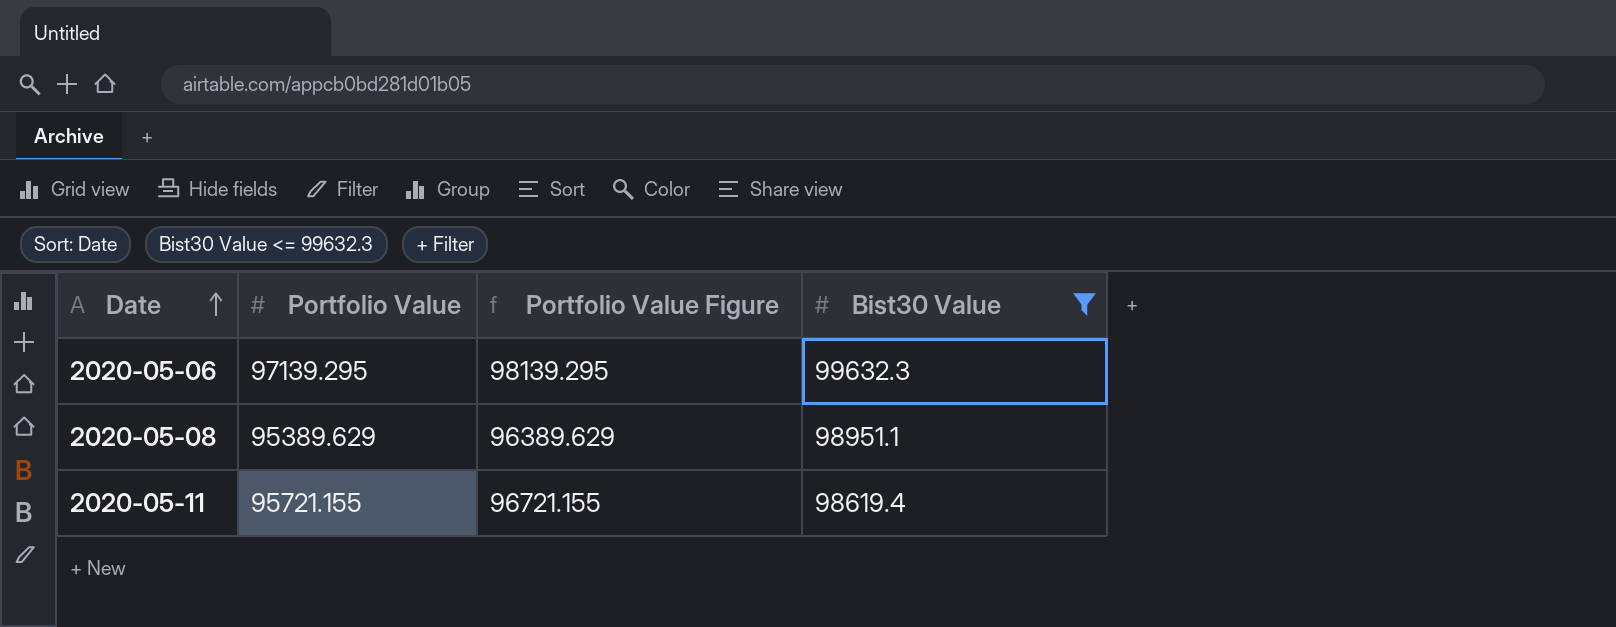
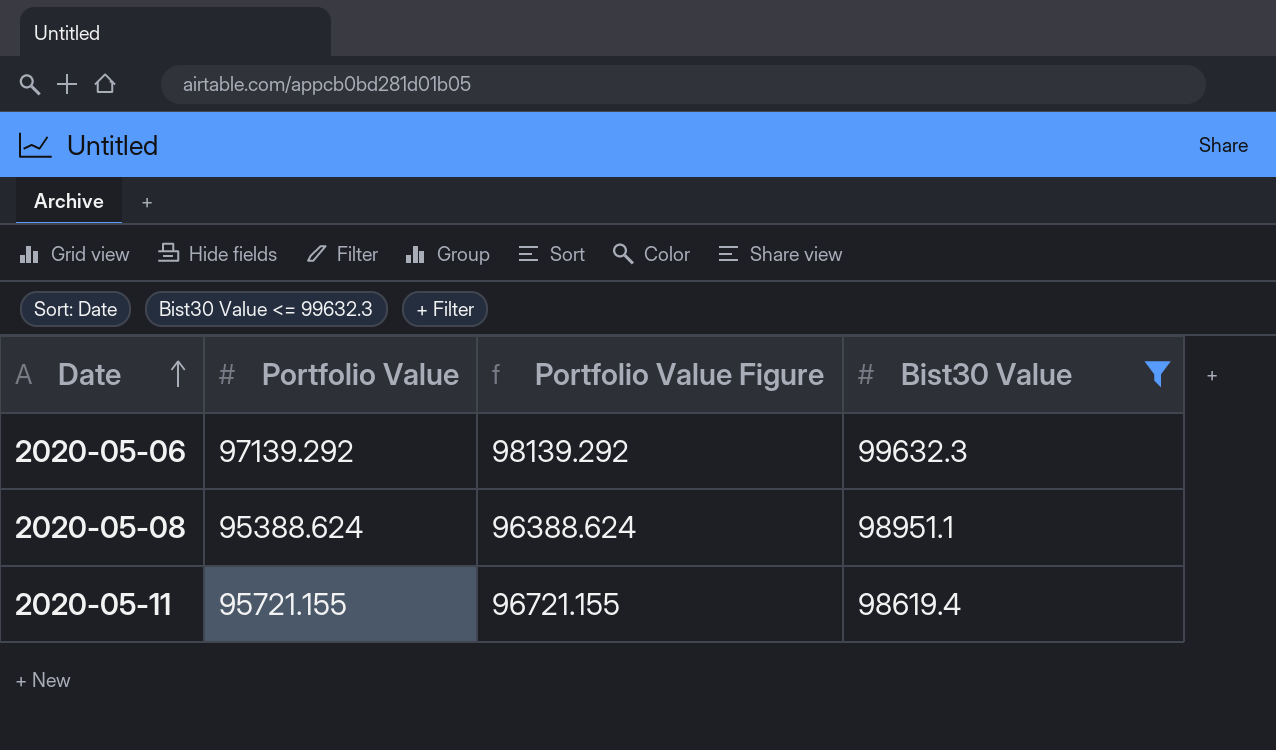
2020-05-06 | Portfolio Value: 97139.295 -> 97139.292
2020-05-06 | Portfolio Value Figure: 98139.295 -> 98139.292
2020-05-08 | Portfolio Value: 95389.629 -> 95388.624
2020-05-08 | Portfolio Value Figure: 96389.629 -> 96388.624

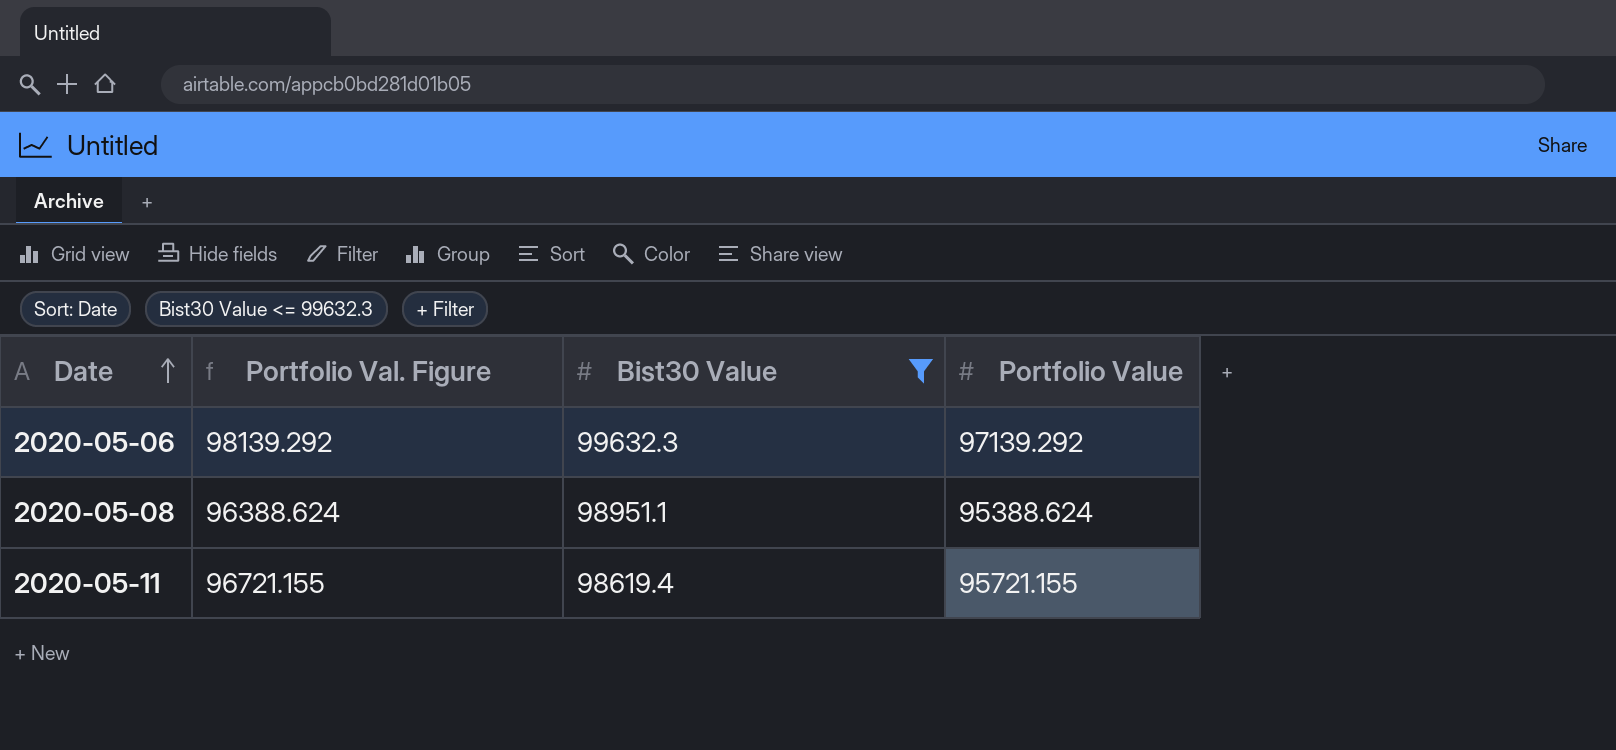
column name: Portfolio Value Figure -> Portfolio Val. Figure
column Portfolio Value | position: 2 -> 4

